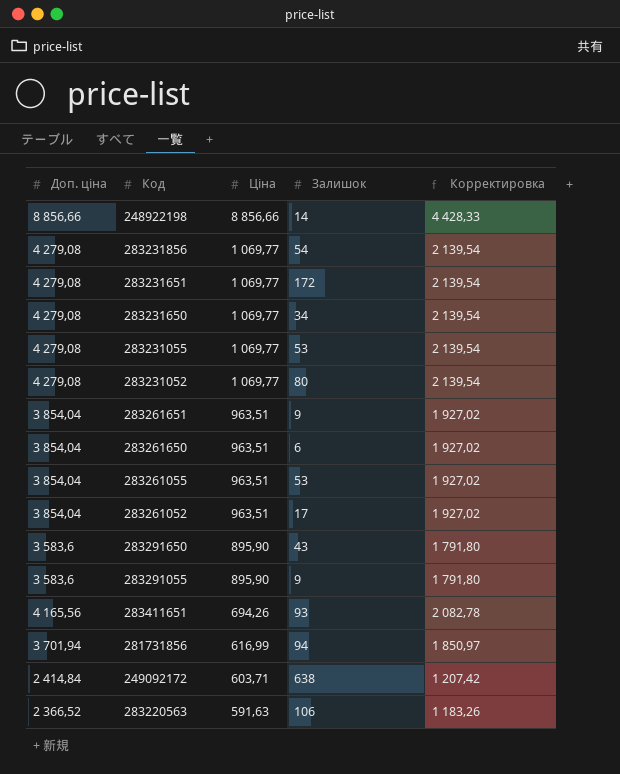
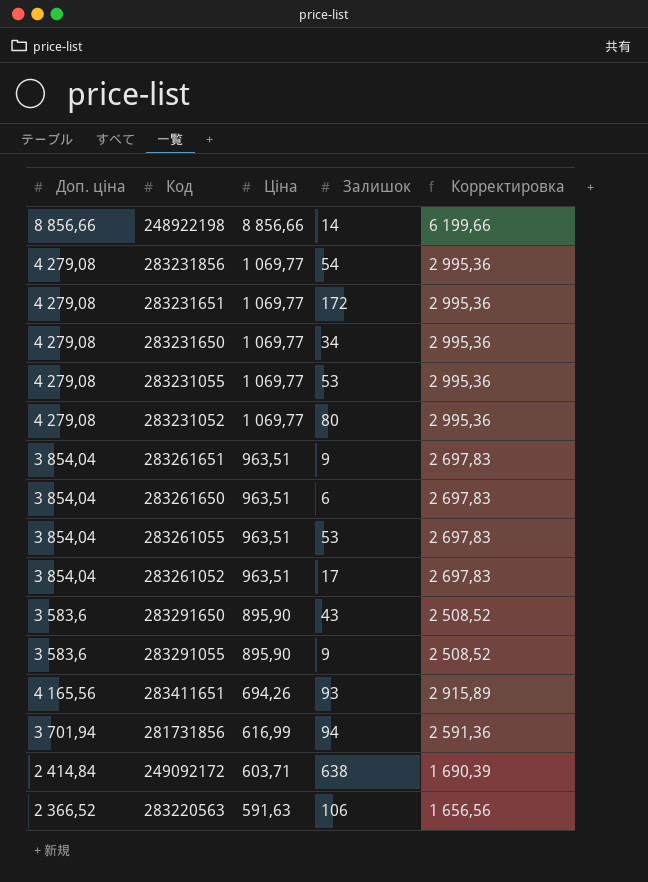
column Корректировка | formula: [Доп. ціна] * 0,5 -> [Доп. ціна] * 0,7

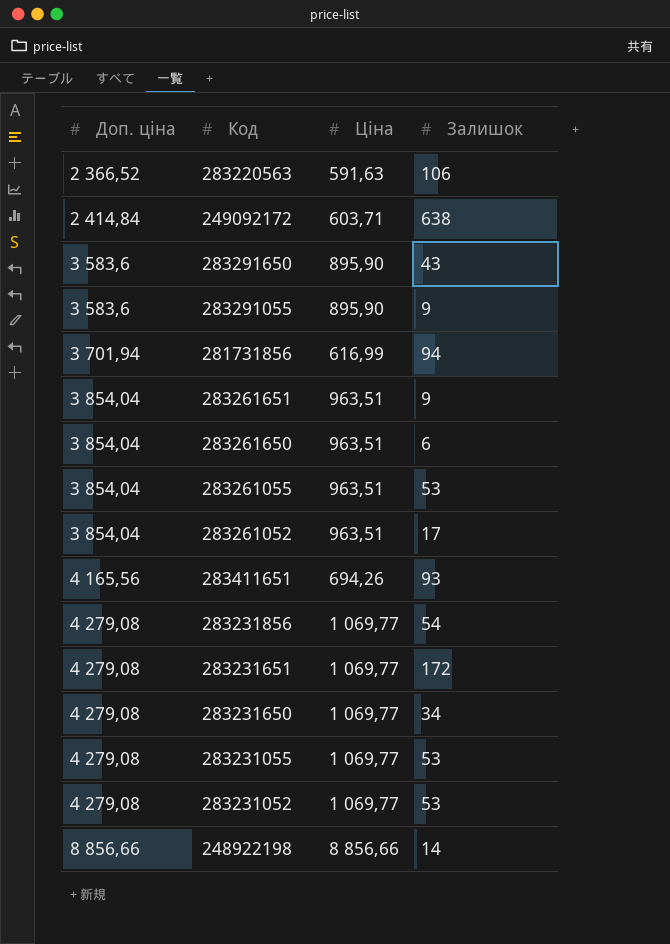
row order: Ціна descending -> Доп. ціна ascending
column Корректировка | formula: [Доп. ціна] * 0,7 -> none
283231052 | Залишок: 80 -> 53

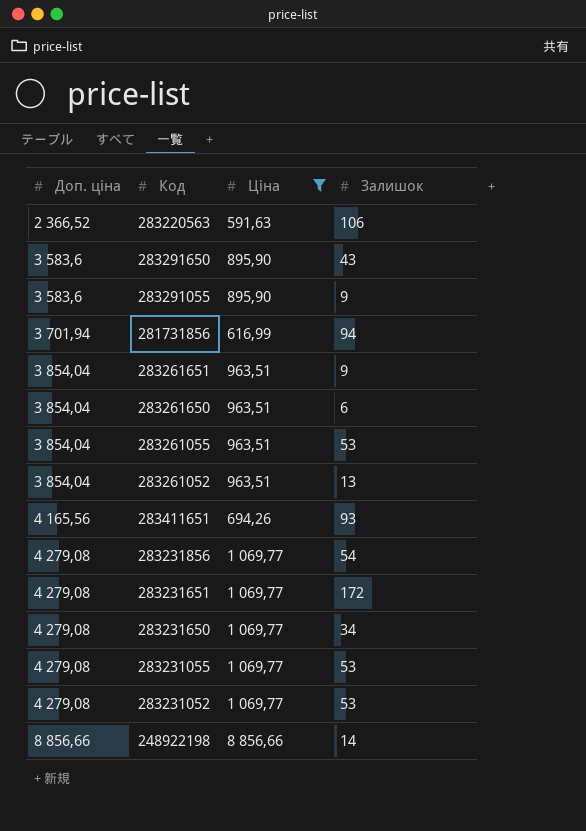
filter: none -> Ціна != 603,71
283261052 | Залишок: 17 -> 13

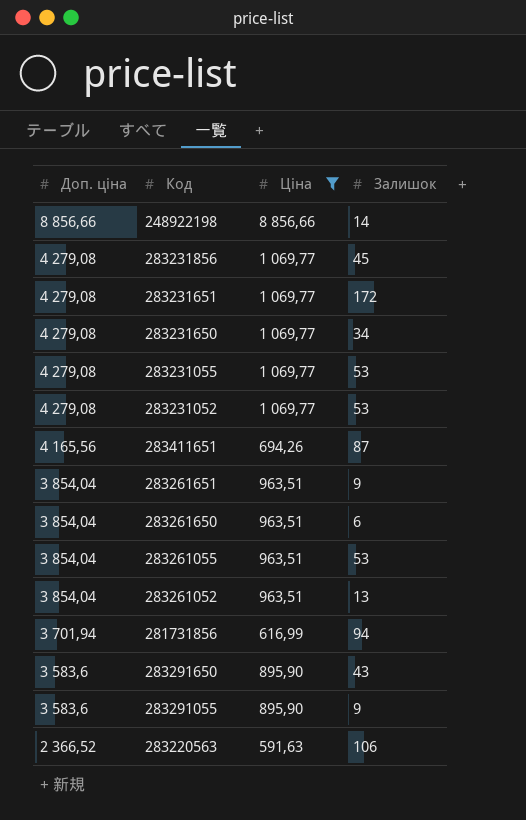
row order: Доп. ціна ascending -> Доп. ціна descending
283231856 | Залишок: 54 -> 45
283411651 | Залишок: 93 -> 87

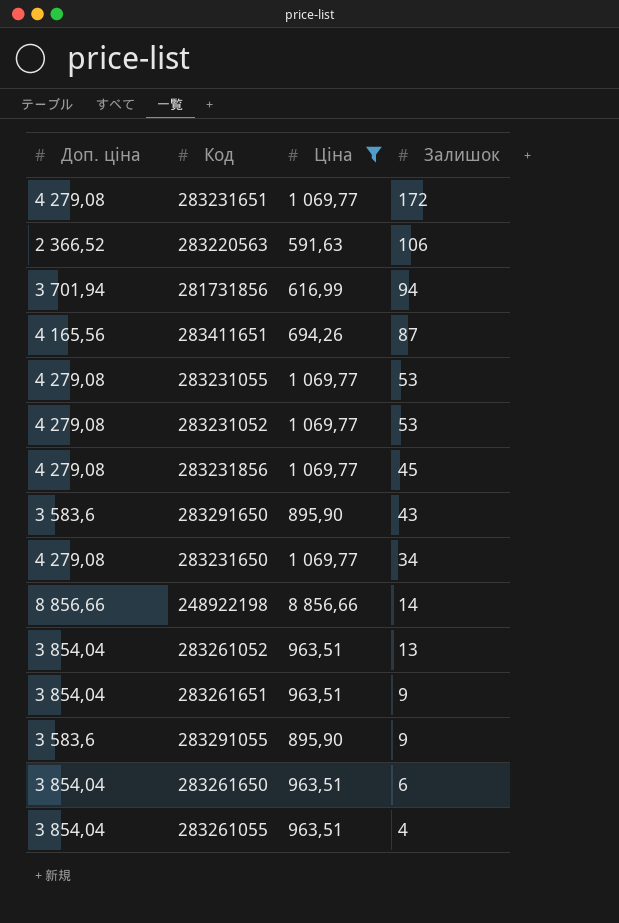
row order: Доп. ціна descending -> Залишок descending
283261055 | Залишок: 53 -> 4

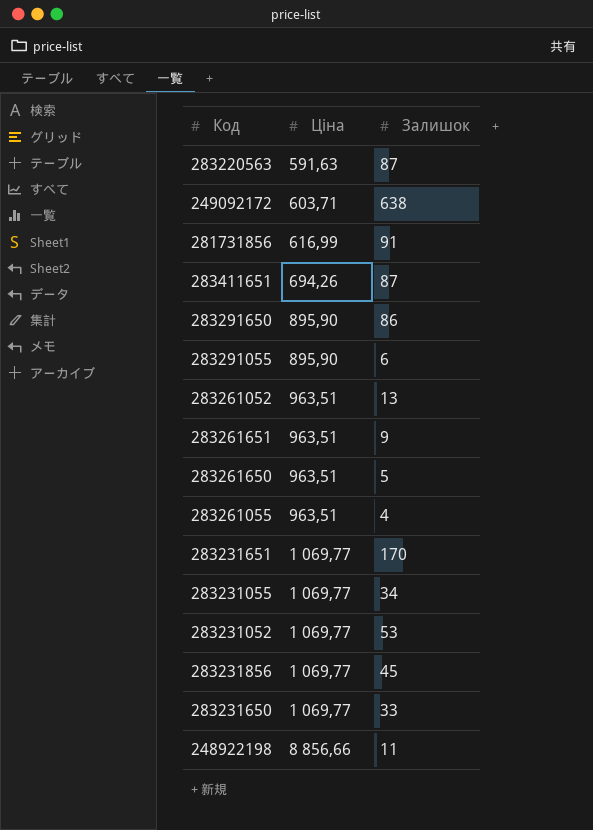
filter: Ціна != 603,71 -> none
row order: Залишок descending -> Ціна ascending
column Доп. ціна | position: 1 -> none
283220563 | Залишок: 106 -> 87
281731856 | Залишок: 94 -> 91
283291650 | Залишок: 43 -> 86
283291055 | Залишок: 9 -> 6
283261650 | Залишок: 6 -> 5
283231651 | Залишок: 172 -> 170
283231055 | Залишок: 53 -> 34
283231650 | Залишок: 34 -> 33
248922198 | Залишок: 14 -> 11

